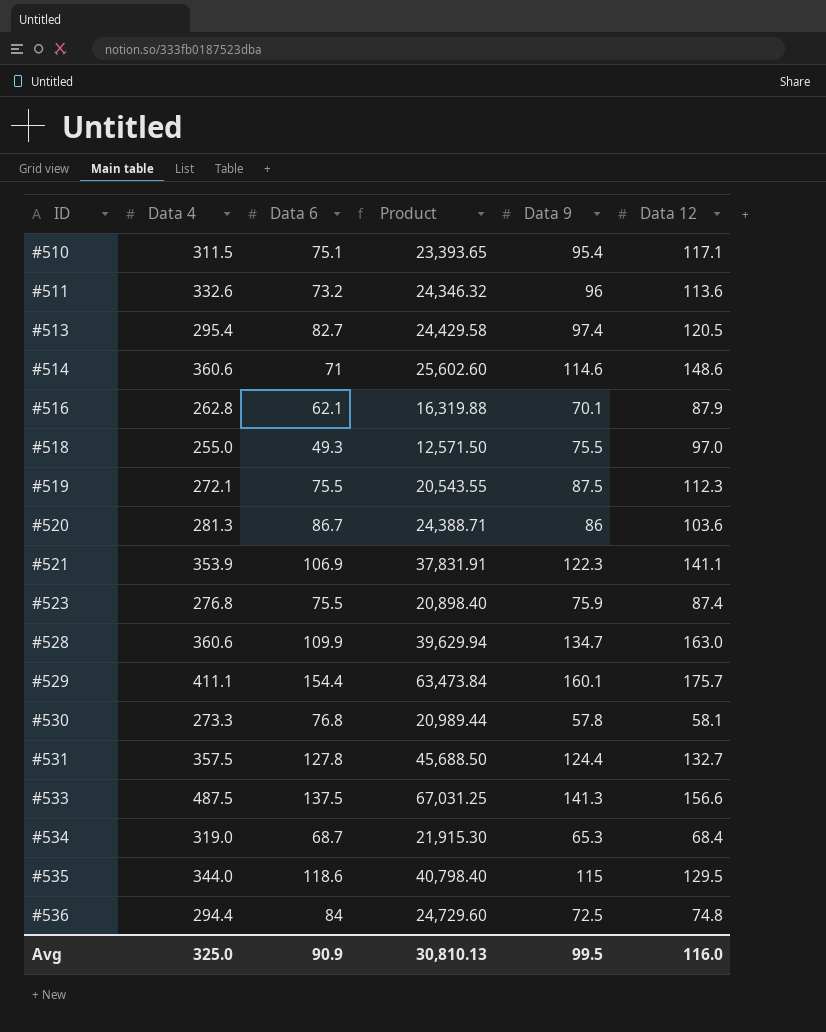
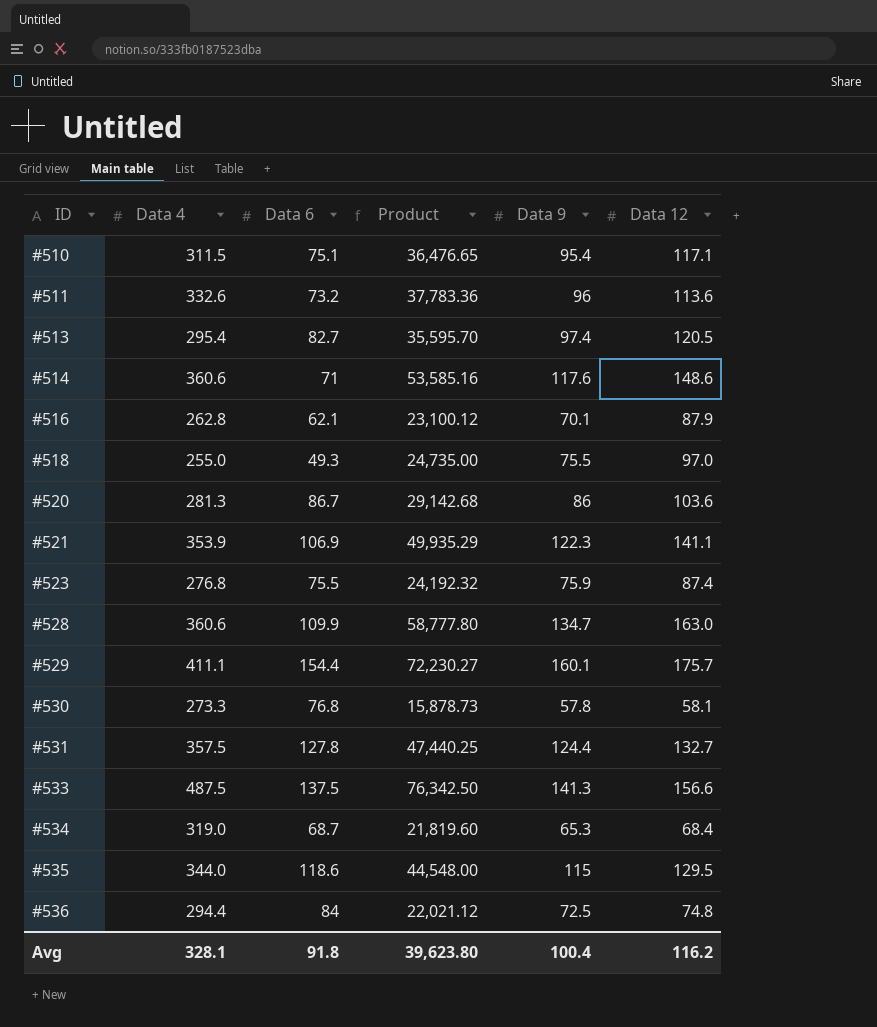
column Product | formula: [Data 4] * [Data 6] -> [Data 4] * [Data 12]
row #519: 272.1 | 75.5 | 20,543.55 | 87.5 | 112.3 -> none
#514 | Data 9: 114.6 -> 117.6
Avg | Data 4: 325.0 -> 328.1
Avg | Data 6: 90.9 -> 91.8
Avg | Product: 30,810.13 -> 39,623.80
Avg | Data 9: 99.5 -> 100.4
Avg | Data 12: 116.0 -> 116.2

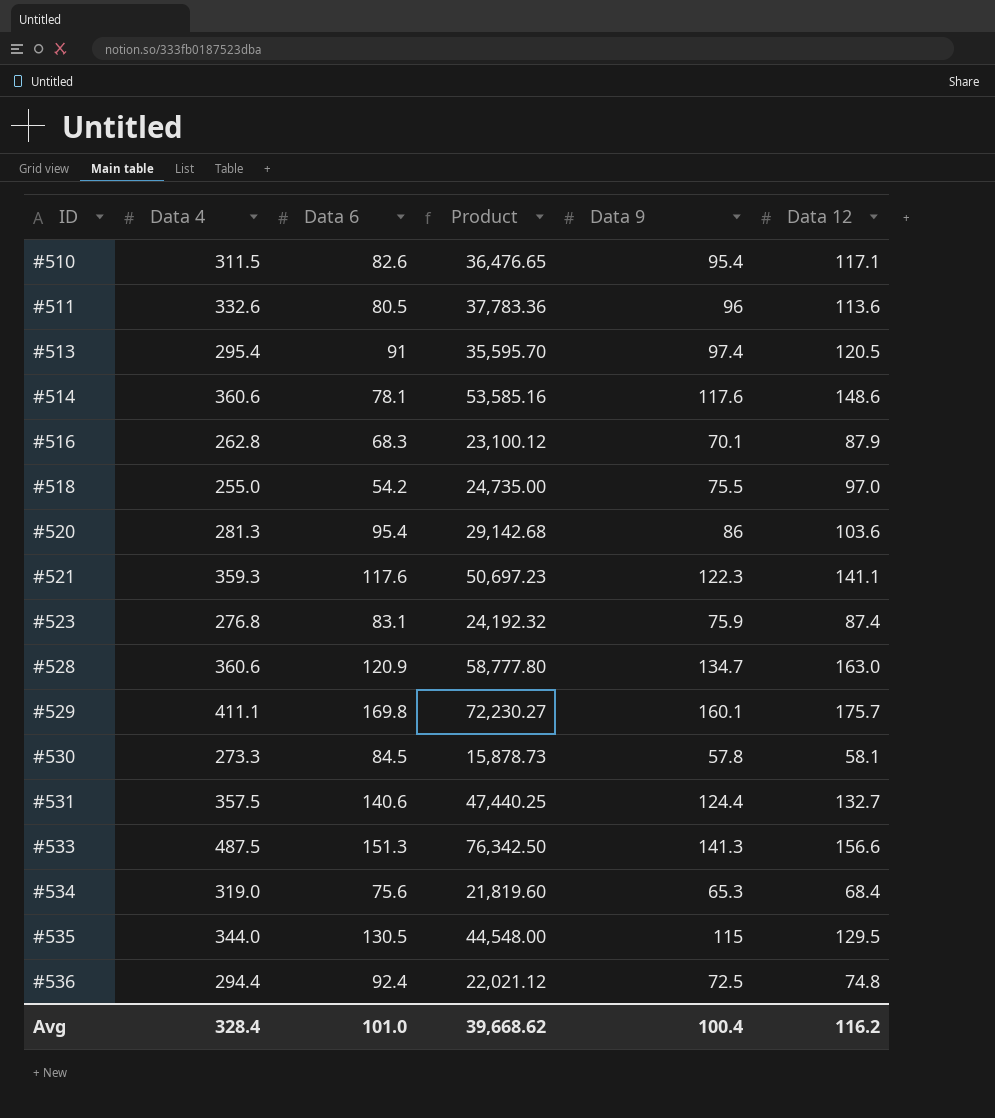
#510 | Data 6: 75.1 -> 82.6
#511 | Data 6: 73.2 -> 80.5
#513 | Data 6: 82.7 -> 91
#514 | Data 6: 71 -> 78.1
#516 | Data 6: 62.1 -> 68.3
#518 | Data 6: 49.3 -> 54.2
#520 | Data 6: 86.7 -> 95.4
#521 | Data 4: 353.9 -> 359.3
#521 | Data 6: 106.9 -> 117.6
#521 | Product: 49,935.29 -> 50,697.23
#523 | Data 6: 75.5 -> 83.1
#528 | Data 6: 109.9 -> 120.9
#529 | Data 6: 154.4 -> 169.8
#530 | Data 6: 76.8 -> 84.5
#531 | Data 6: 127.8 -> 140.6
#533 | Data 6: 137.5 -> 151.3
#534 | Data 6: 68.7 -> 75.6
#535 | Data 6: 118.6 -> 130.5
#536 | Data 6: 84 -> 92.4
Avg | Data 4: 328.1 -> 328.4
Avg | Data 6: 91.8 -> 101.0
Avg | Product: 39,623.80 -> 39,668.62

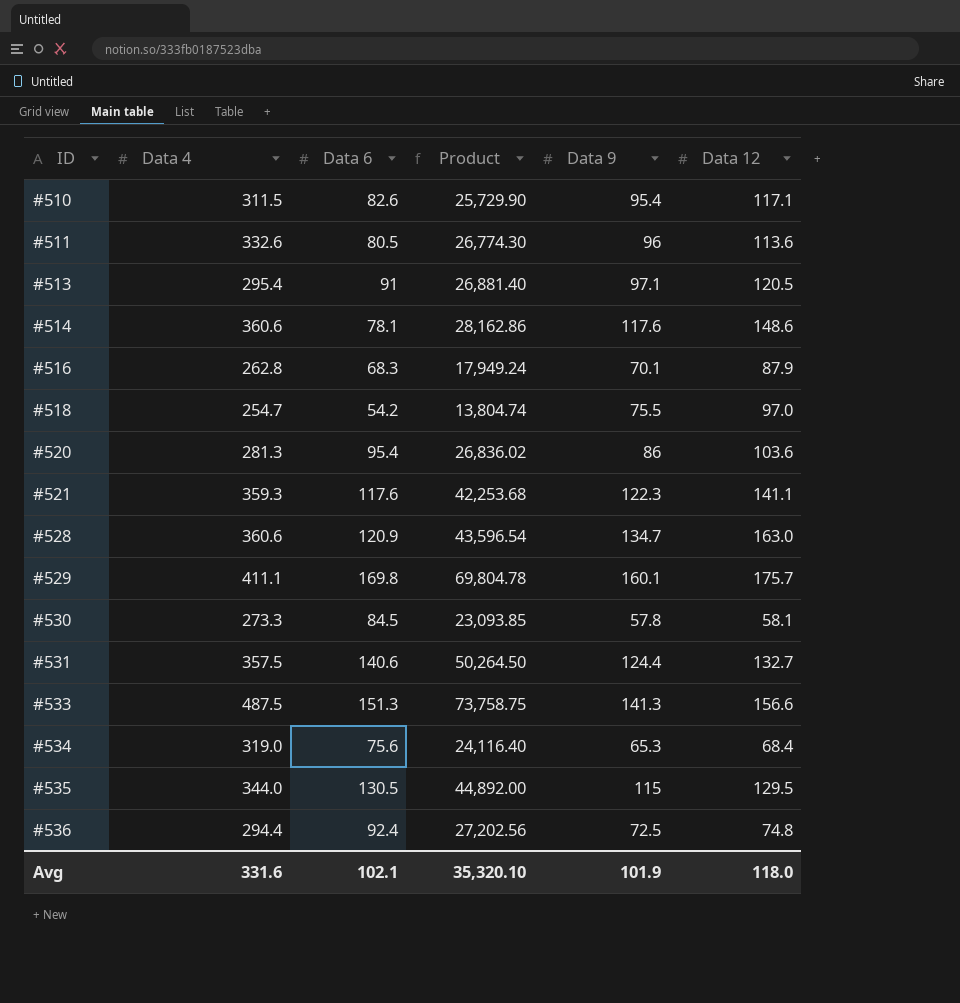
column Product | formula: [Data 4] * [Data 12] -> [Data 4] * [Data 6]
row #523: 276.8 | 83.1 | 24,192.32 | 75.9 | 87.4 -> none
#513 | Data 9: 97.4 -> 97.1
#518 | Data 4: 255.0 -> 254.7
Avg | Data 4: 328.4 -> 331.6
Avg | Data 6: 101.0 -> 102.1
Avg | Product: 39,668.62 -> 35,320.10
Avg | Data 9: 100.4 -> 101.9
Avg | Data 12: 116.2 -> 118.0

